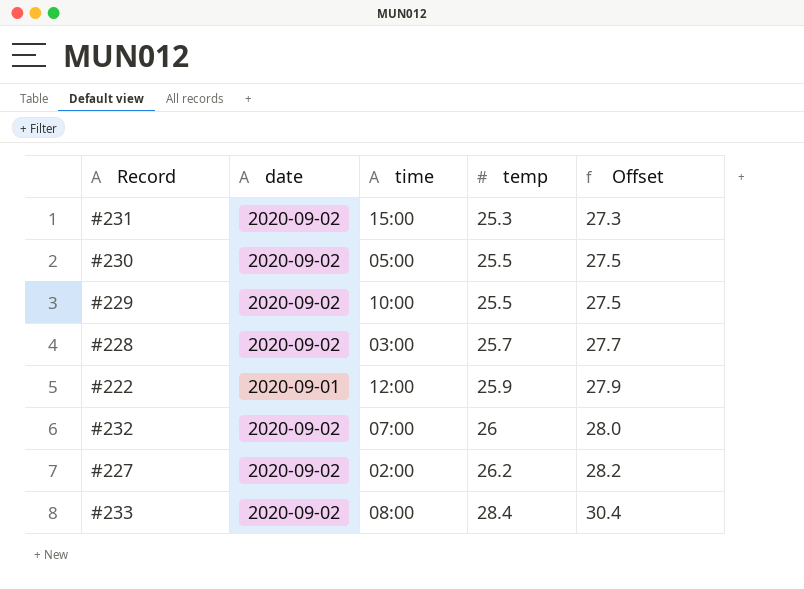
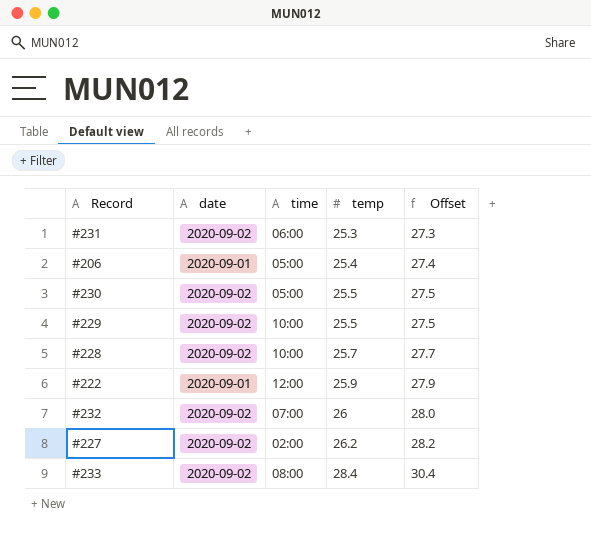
#231 | time: 15:00 -> 06:00
row #206: none -> 2020-09-01 | 05:00 | 25.4 | 27.4
#228 | time: 03:00 -> 10:00

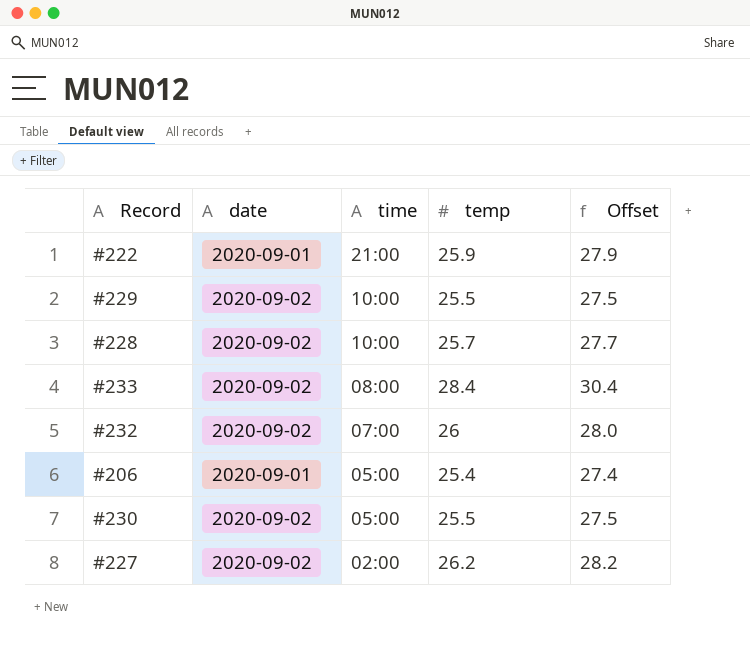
row order: temp ascending -> time descending
row #231: 2020-09-02 | 06:00 | 25.3 | 27.3 -> none
#222 | time: 12:00 -> 21:00

